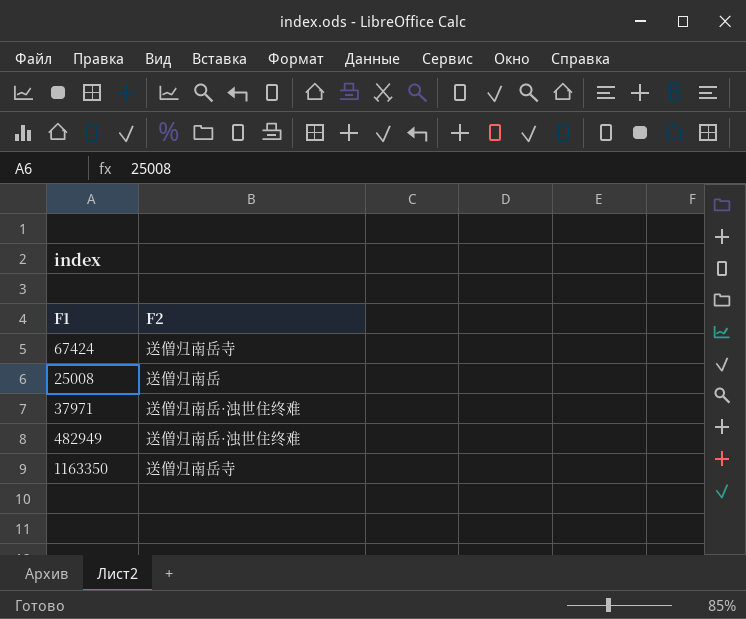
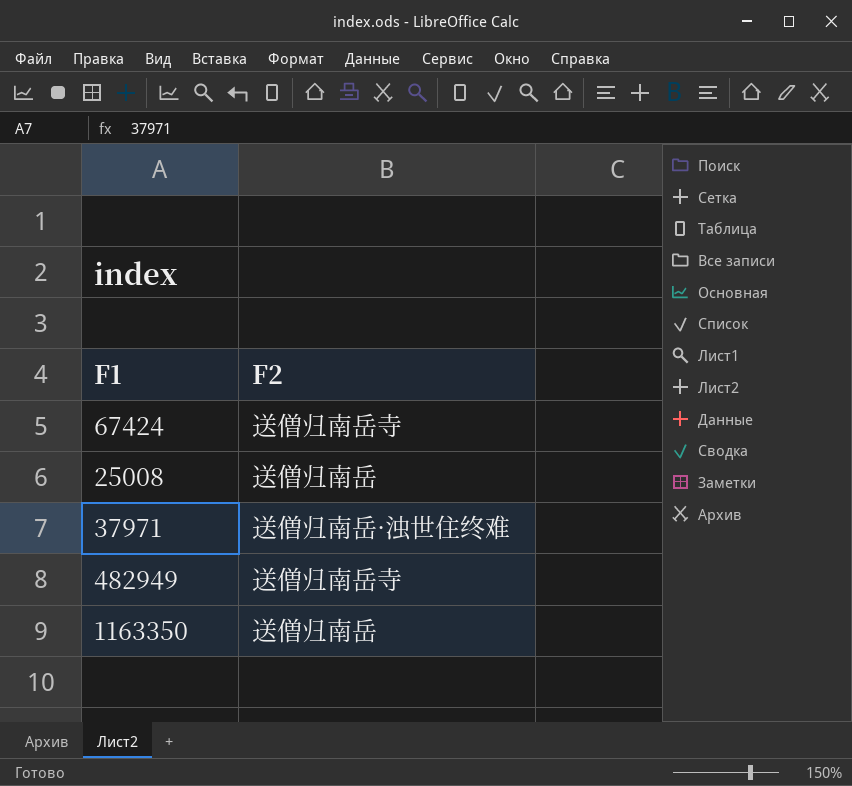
482949 | F2: 送僧归南岳·浊世住终难 -> 送僧归南岳寺
1163350 | F2: 送僧归南岳寺 -> 送僧归南岳

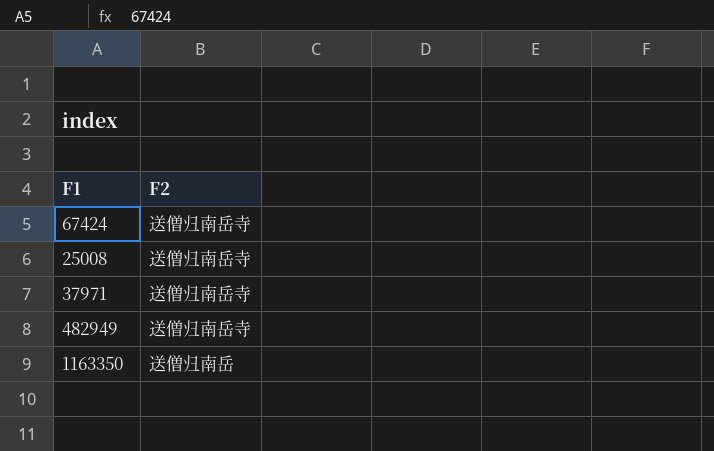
25008 | F2: 送僧归南岳 -> 送僧归南岳寺
37971 | F2: 送僧归南岳·浊世住终难 -> 送僧归南岳寺

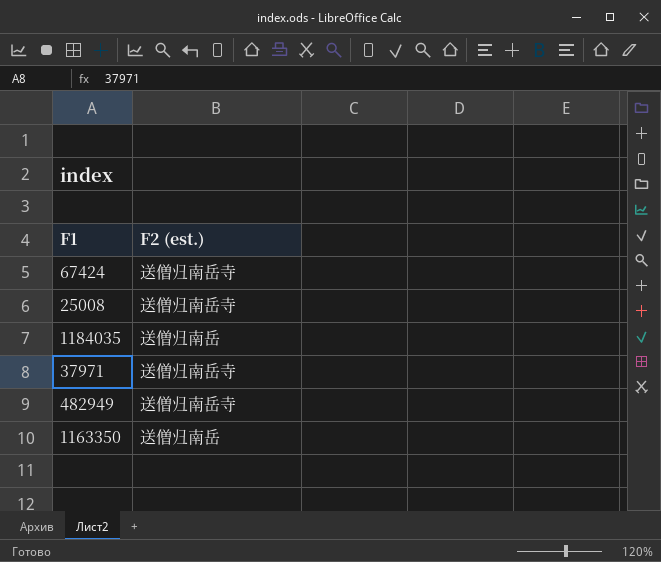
column name: F2 -> F2 (est.)
row 1184035: none -> 送僧归南岳

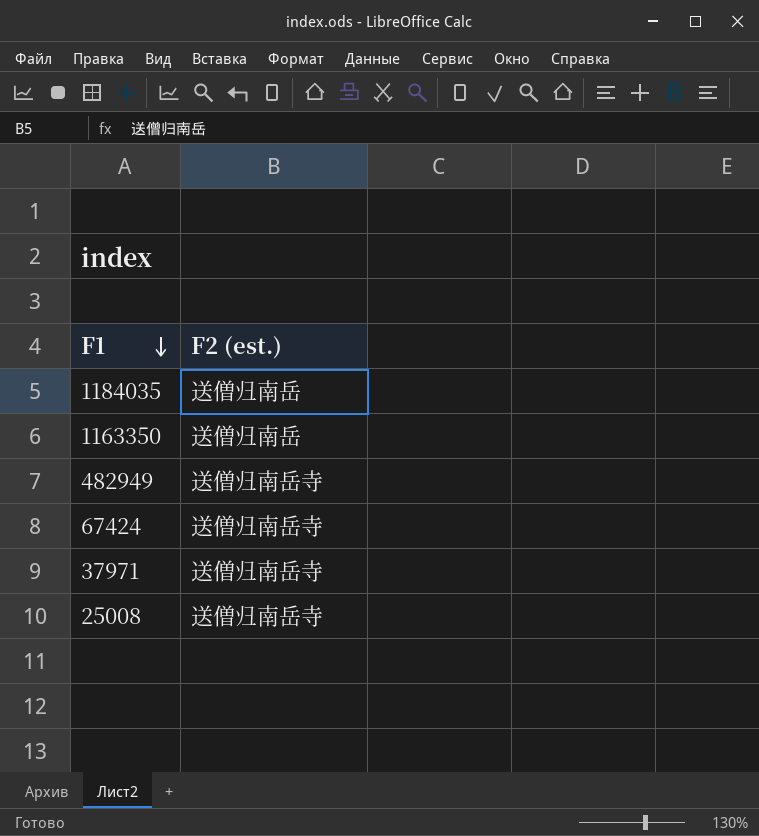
row order: none -> F1 descending

